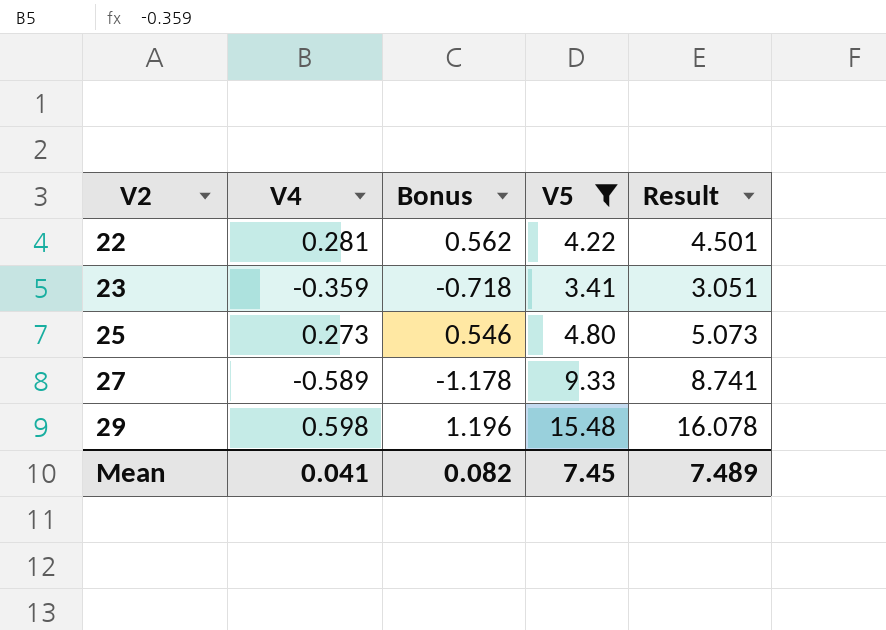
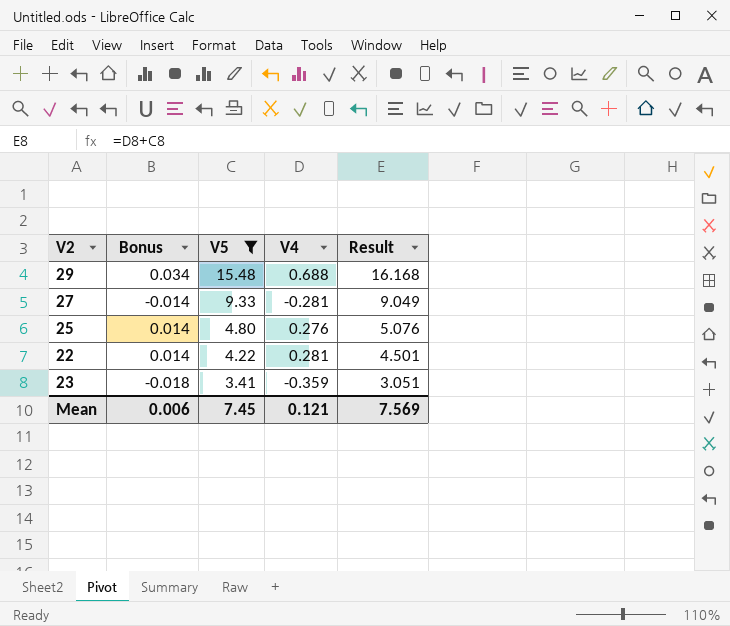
row order: V2 ascending -> V5 descending
column Bonus | formula: [V4] * 2 -> [V4] * 0.05
column V4 | position: 2 -> 4
29 | V4: 0.598 -> 0.688
29 | Result: 16.078 -> 16.168
27 | V4: -0.589 -> -0.281
27 | Result: 8.741 -> 9.049
25 | V4: 0.273 -> 0.276
25 | Result: 5.073 -> 5.076
Mean | Bonus: 0.082 -> 0.006
Mean | V4: 0.041 -> 0.121
Mean | Result: 7.489 -> 7.569

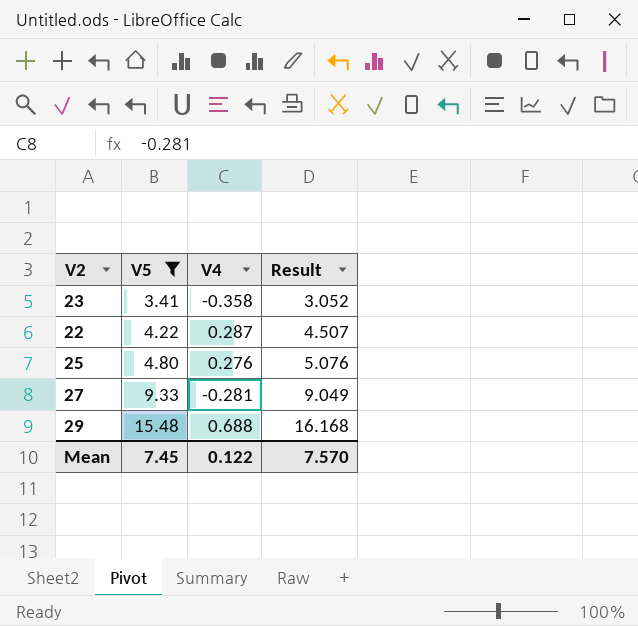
row order: V5 descending -> V5 ascending
column Bonus | formula: [V4] * 0.05 -> none
23 | V4: -0.359 -> -0.358
23 | Result: 3.051 -> 3.052
22 | V4: 0.281 -> 0.287
22 | Result: 4.501 -> 4.507
Mean | V4: 0.121 -> 0.122
Mean | Result: 7.569 -> 7.570

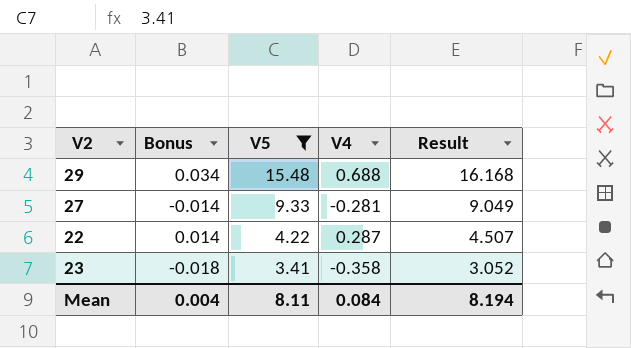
row order: V5 ascending -> V5 descending
column Bonus | formula: none -> [V4] * 0.05
row 25: 4.80 | 0.276 | 5.076 -> none
Mean | V5: 7.45 -> 8.11
Mean | V4: 0.122 -> 0.084
Mean | Result: 7.570 -> 8.194

